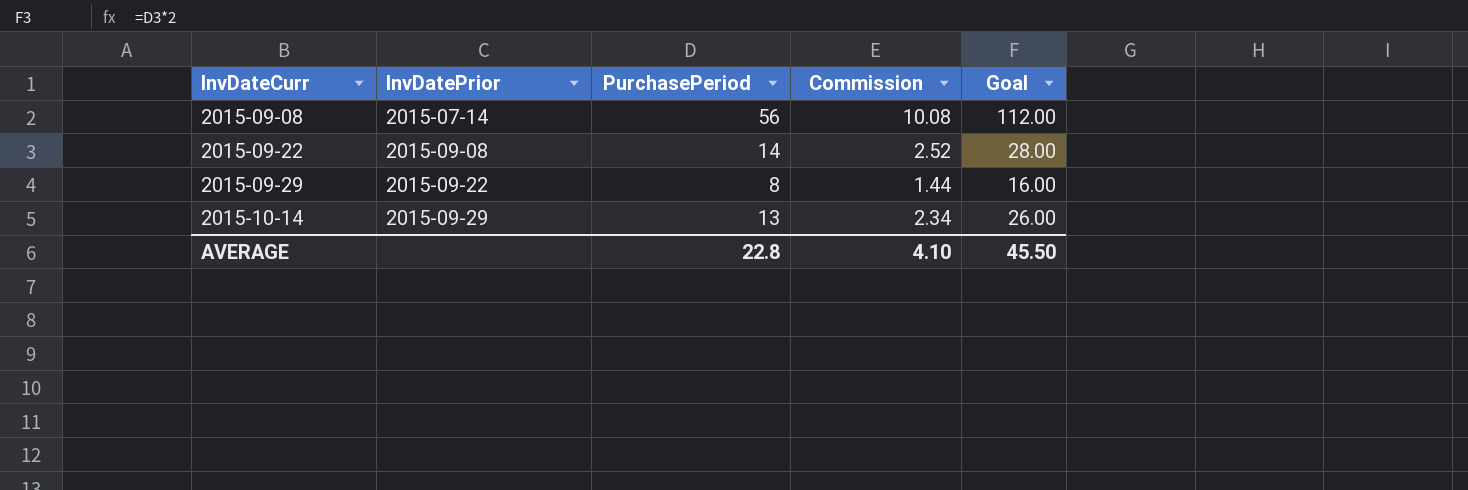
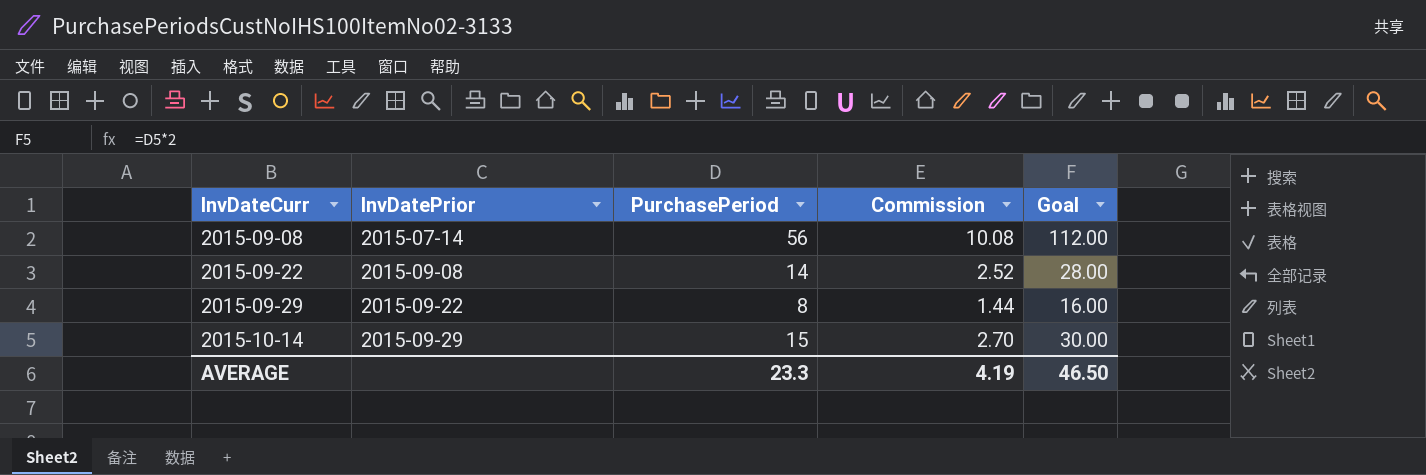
2015-10-14 | PurchasePeriod: 13 -> 15
2015-10-14 | Commission: 2.34 -> 2.70
2015-10-14 | Goal: 26.00 -> 30.00
AVERAGE | PurchasePeriod: 22.8 -> 23.3
AVERAGE | Commission: 4.10 -> 4.19
AVERAGE | Goal: 45.50 -> 46.50

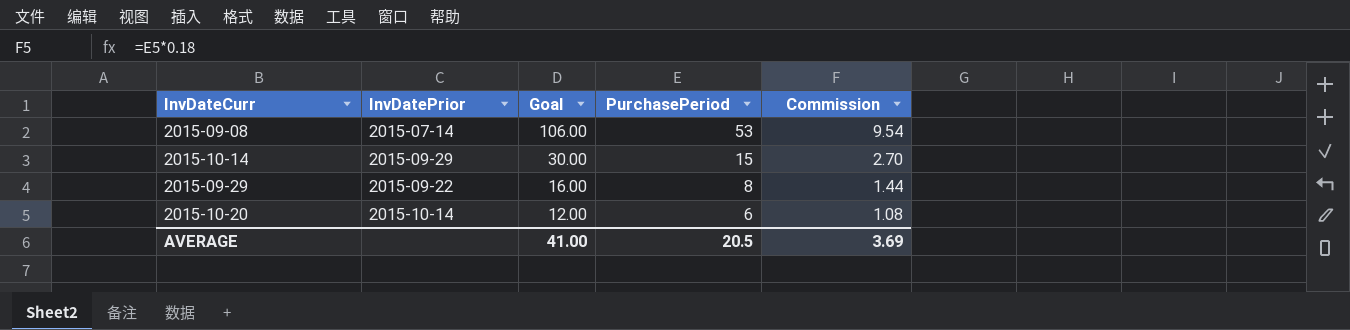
row order: InvDateCurr ascending -> Goal descending
column Goal | position: 5 -> 3
row 2015-09-22: 2015-09-08 | 14 | 2.52 | 28.00 -> none
2015-09-08 | Goal: 112.00 -> 106.00
2015-09-08 | PurchasePeriod: 56 -> 53
2015-09-08 | Commission: 10.08 -> 9.54
row 2015-10-20: none -> 2015-10-14 | 12.00 | 6 | 1.08
AVERAGE | Goal: 46.50 -> 41.00
AVERAGE | PurchasePeriod: 23.3 -> 20.5
AVERAGE | Commission: 4.19 -> 3.69

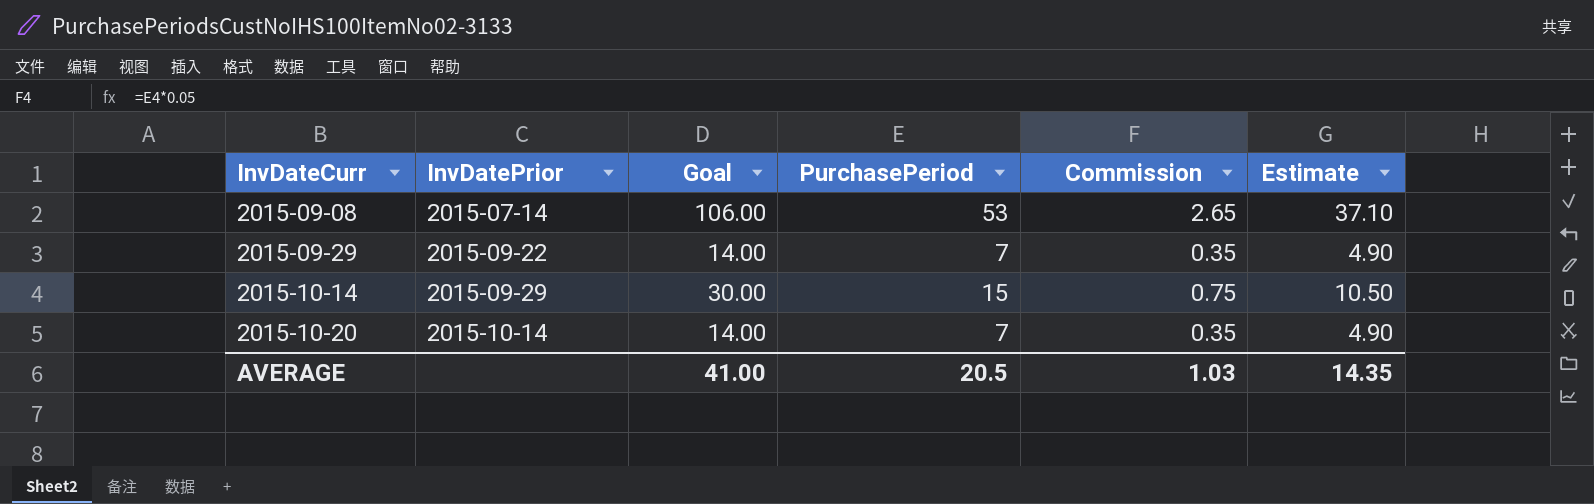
row order: Goal descending -> InvDateCurr ascending
column Commission | formula: [PurchasePeriod] * 0.18 -> [PurchasePeriod] * 0.05
column Estimate | formula: none -> [PurchasePeriod] * 0.7
2015-09-29 | Goal: 16.00 -> 14.00
2015-09-29 | PurchasePeriod: 8 -> 7
2015-10-20 | Goal: 12.00 -> 14.00
2015-10-20 | PurchasePeriod: 6 -> 7
AVERAGE | Commission: 3.69 -> 1.03

